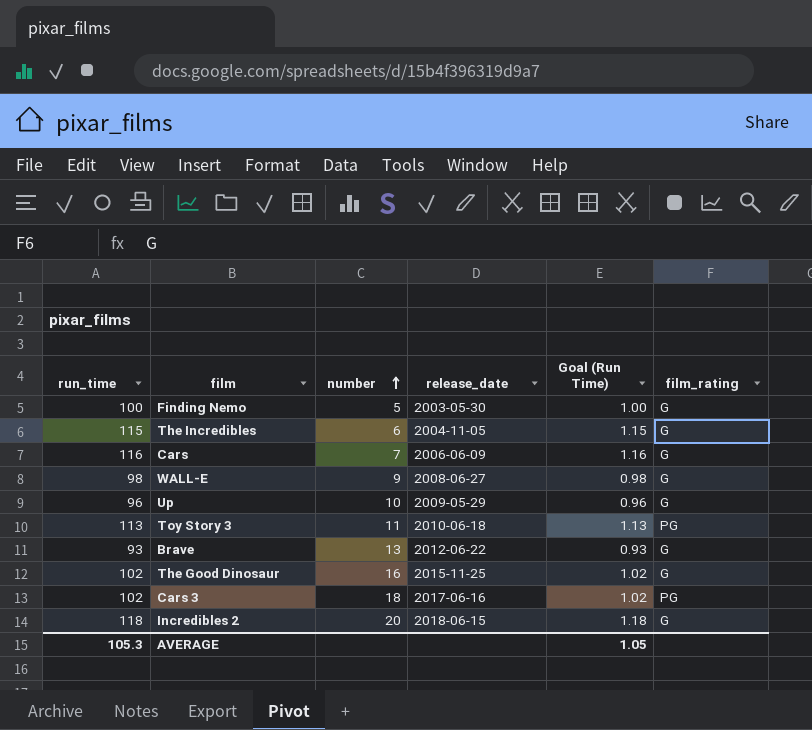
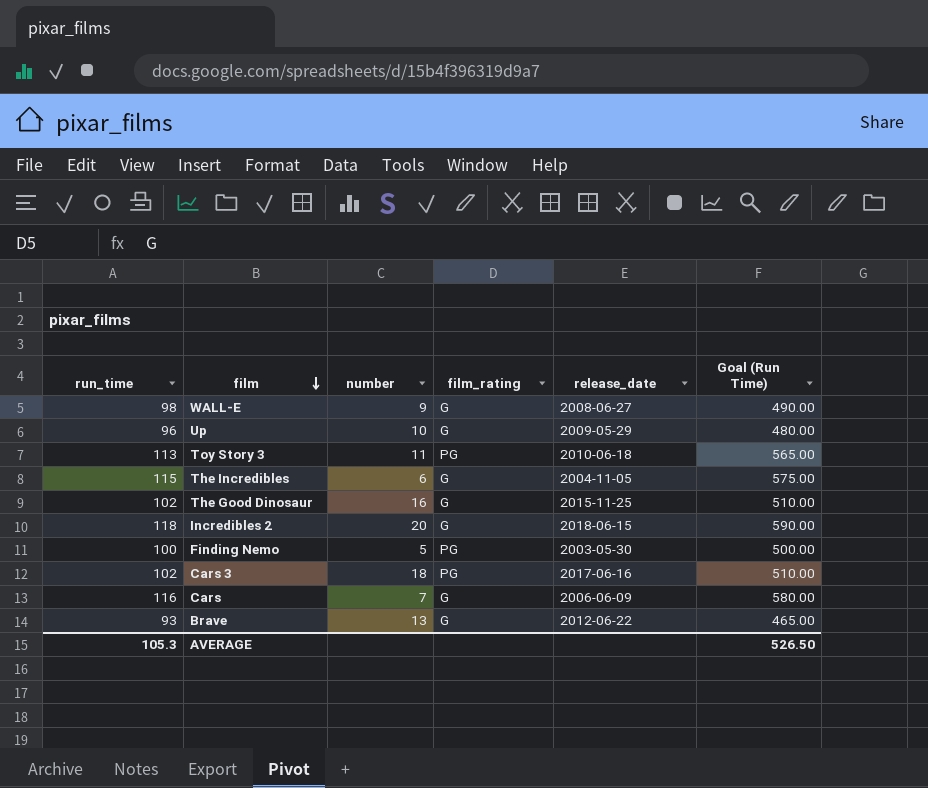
row order: number ascending -> film descending
column film_rating | position: 6 -> 4
column Goal (Run Time) | formula: [run_time] * 0.01 -> [run_time] * 5
Finding Nemo | film_rating: G -> PG
AVERAGE | Goal (Run Time): 1.05 -> 526.50

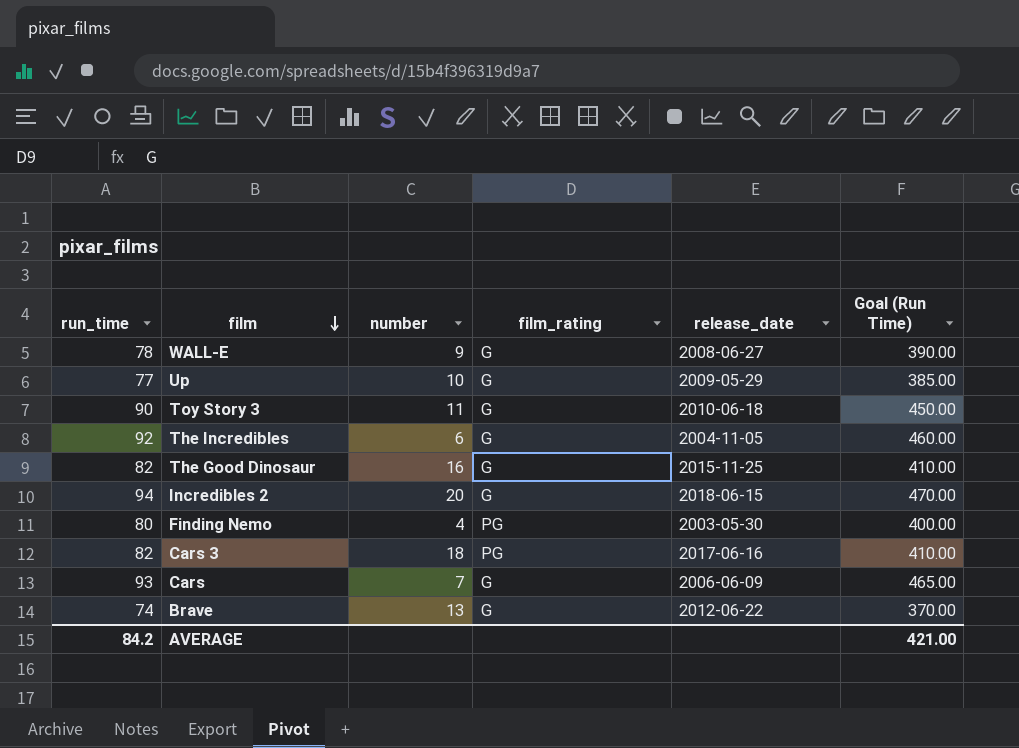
WALL-E | run_time: 98 -> 78
WALL-E | Goal (Run Time): 490.00 -> 390.00
Up | run_time: 96 -> 77
Up | Goal (Run Time): 480.00 -> 385.00
Toy Story 3 | run_time: 113 -> 90
Toy Story 3 | film_rating: PG -> G
Toy Story 3 | Goal (Run Time): 565.00 -> 450.00
The Incredibles | run_time: 115 -> 92
The Incredibles | Goal (Run Time): 575.00 -> 460.00
The Good Dinosaur | run_time: 102 -> 82
The Good Dinosaur | Goal (Run Time): 510.00 -> 410.00
Incredibles 2 | run_time: 118 -> 94
Incredibles 2 | Goal (Run Time): 590.00 -> 470.00
Finding Nemo | run_time: 100 -> 80
Finding Nemo | number: 5 -> 4
Finding Nemo | Goal (Run Time): 500.00 -> 400.00
Cars 3 | run_time: 102 -> 82
Cars 3 | Goal (Run Time): 510.00 -> 410.00
Cars | run_time: 116 -> 93
Cars | Goal (Run Time): 580.00 -> 465.00
Brave | run_time: 93 -> 74
Brave | Goal (Run Time): 465.00 -> 370.00
AVERAGE | run_time: 105.3 -> 84.2
AVERAGE | Goal (Run Time): 526.50 -> 421.00

